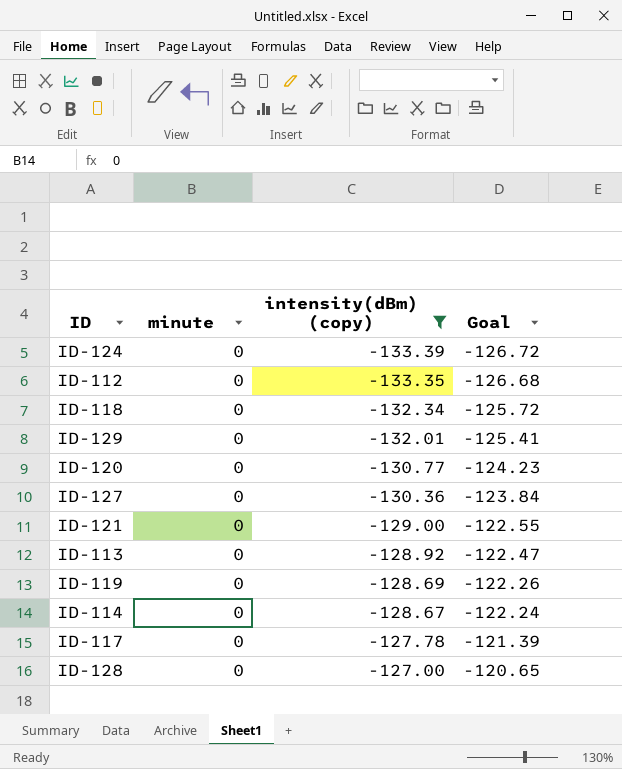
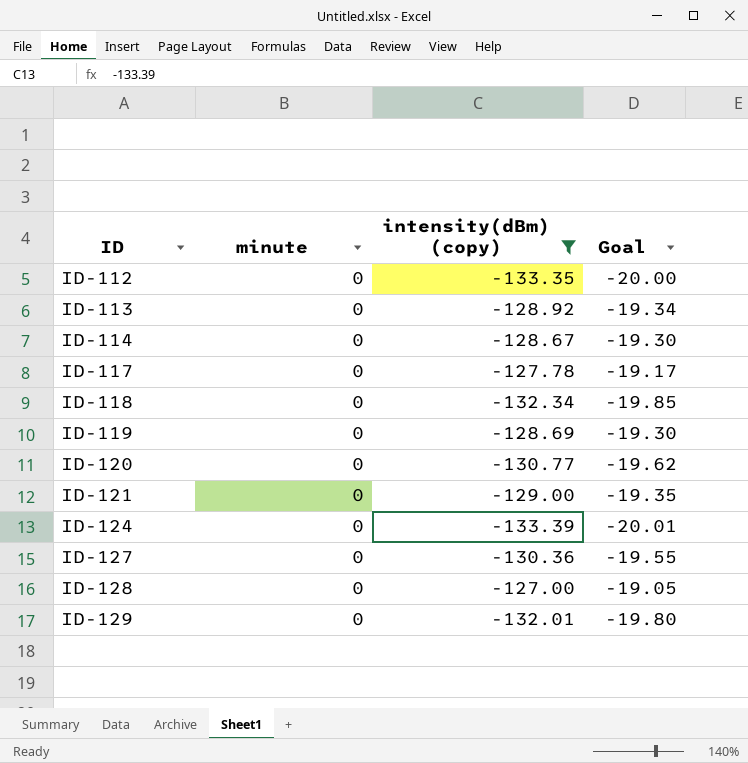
row order: intensity(dBm) (copy) ascending -> ID ascending
column Goal | formula: [intensity(dBm) (copy)] * 0.95 -> [intensity(dBm) (copy)] * 0.15

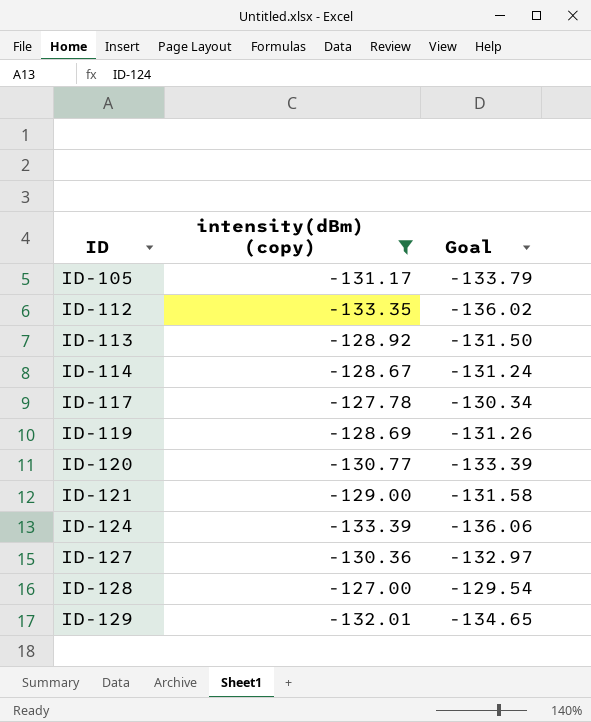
column minute | position: 2 -> none
column Goal | formula: [intensity(dBm) (copy)] * 0.15 -> [intensity(dBm) (copy)] * 1.02
row ID-118: 0 | -132.34 | -19.85 -> none
row ID-105: none -> -131.17 | -133.79

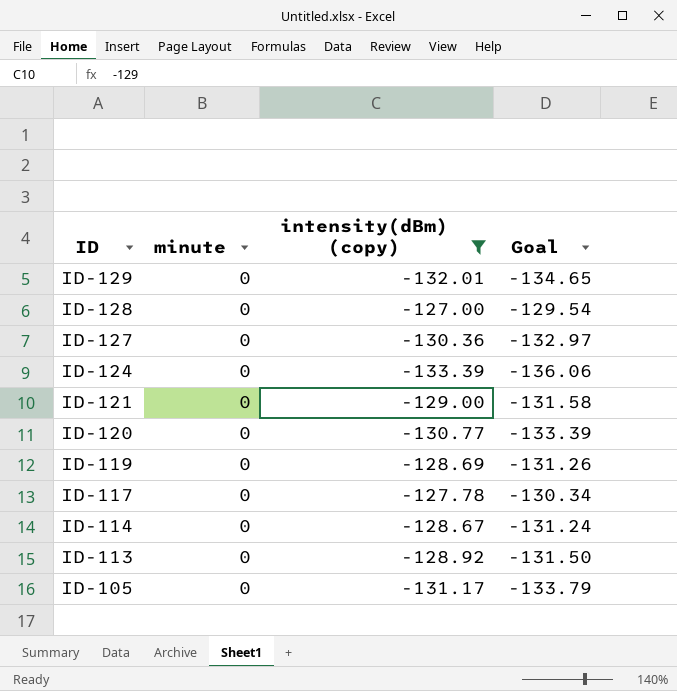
row order: ID ascending -> ID descending
column minute | position: none -> 2
row ID-112: -133.35 | -136.02 -> none

